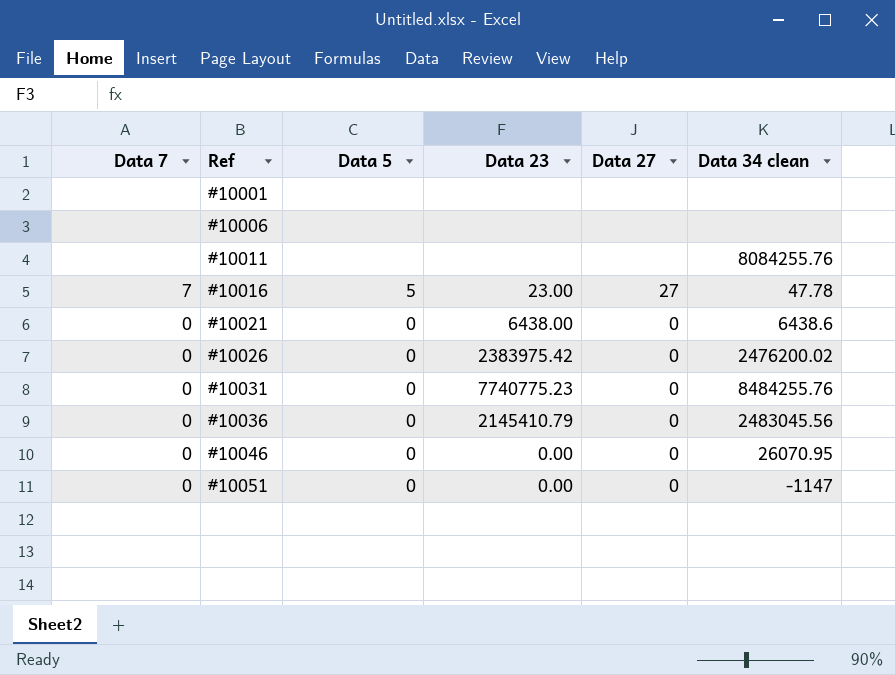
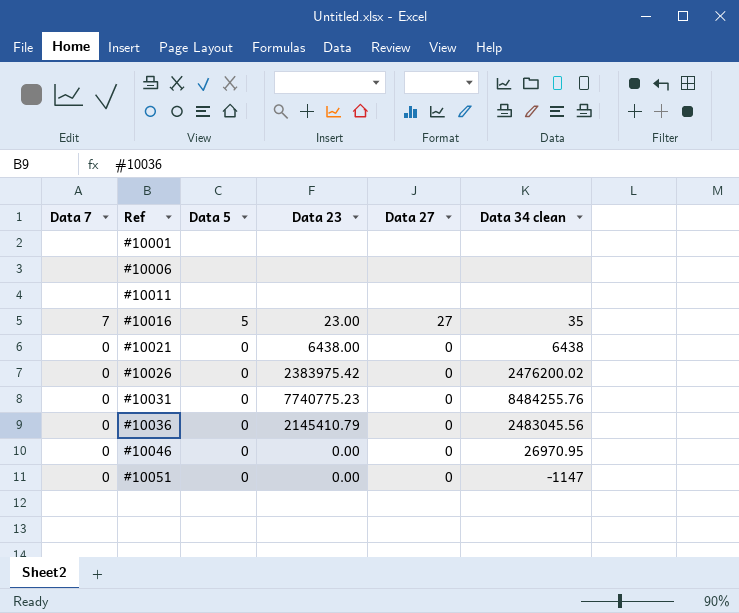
#10011 | Data 34 clean: 8084255.76 -> none
#10016 | Data 34 clean: 47.78 -> 35
#10021 | Data 34 clean: 6438.6 -> 6438
#10046 | Data 34 clean: 26070.95 -> 26970.95

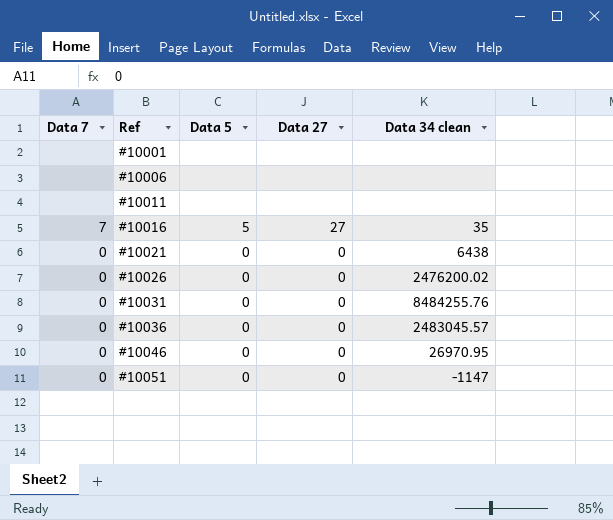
column Data 23 | position: 4 -> none
#10036 | Data 34 clean: 2483045.56 -> 2483045.57

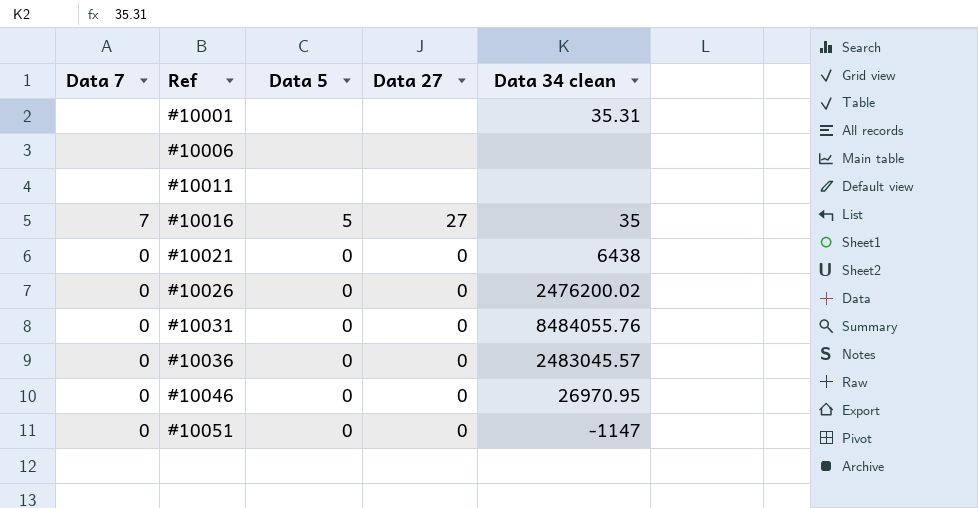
#10001 | Data 34 clean: none -> 35.31
#10031 | Data 34 clean: 8484255.76 -> 8484055.76

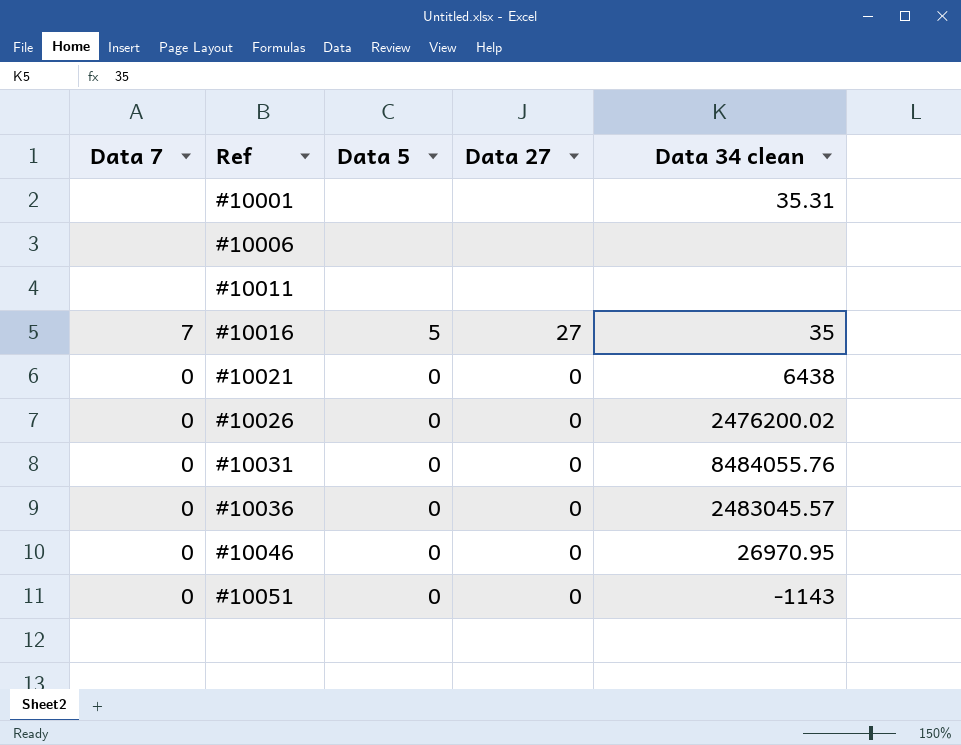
#10051 | Data 34 clean: -1147 -> -1143

